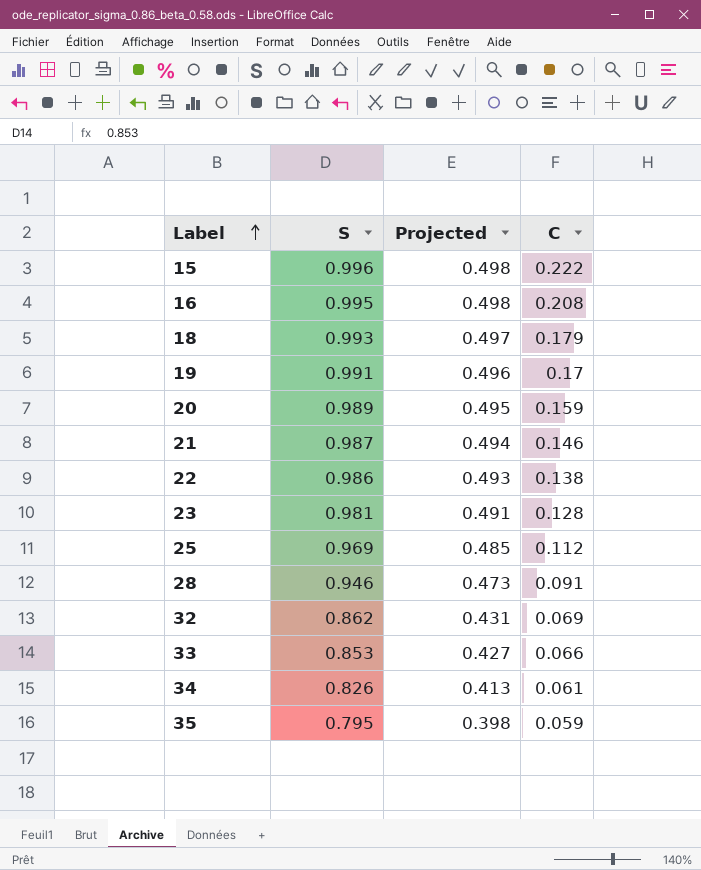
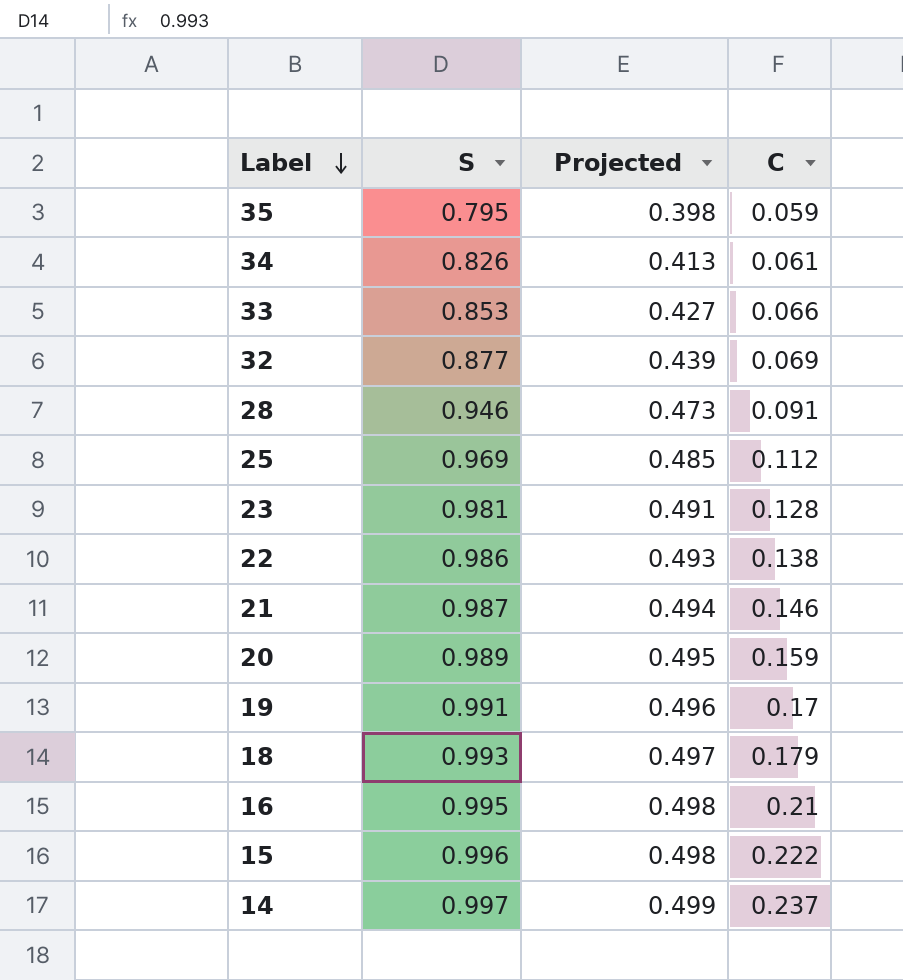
row order: Label ascending -> Label descending
32 | S: 0.862 -> 0.877
32 | Projected: 0.431 -> 0.439
16 | C: 0.208 -> 0.21
row 14: none -> 0.997 | 0.499 | 0.237

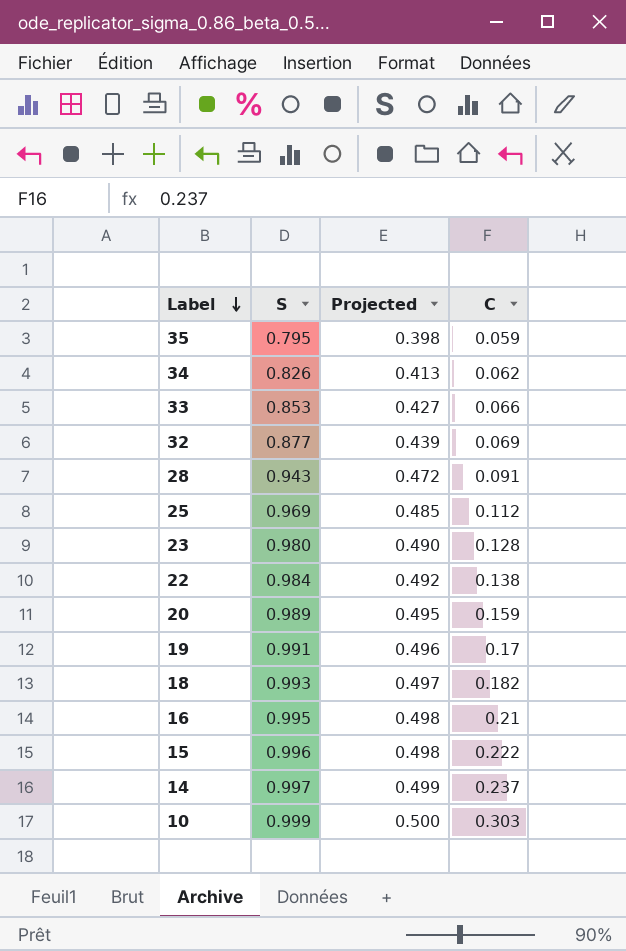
row 21: 0.987 | 0.494 | 0.146 -> none
34 | C: 0.061 -> 0.062
28 | S: 0.946 -> 0.943
28 | Projected: 0.473 -> 0.472
23 | S: 0.981 -> 0.980
23 | Projected: 0.491 -> 0.490
22 | S: 0.986 -> 0.984
22 | Projected: 0.493 -> 0.492
18 | C: 0.179 -> 0.182
row 10: none -> 0.999 | 0.500 | 0.303

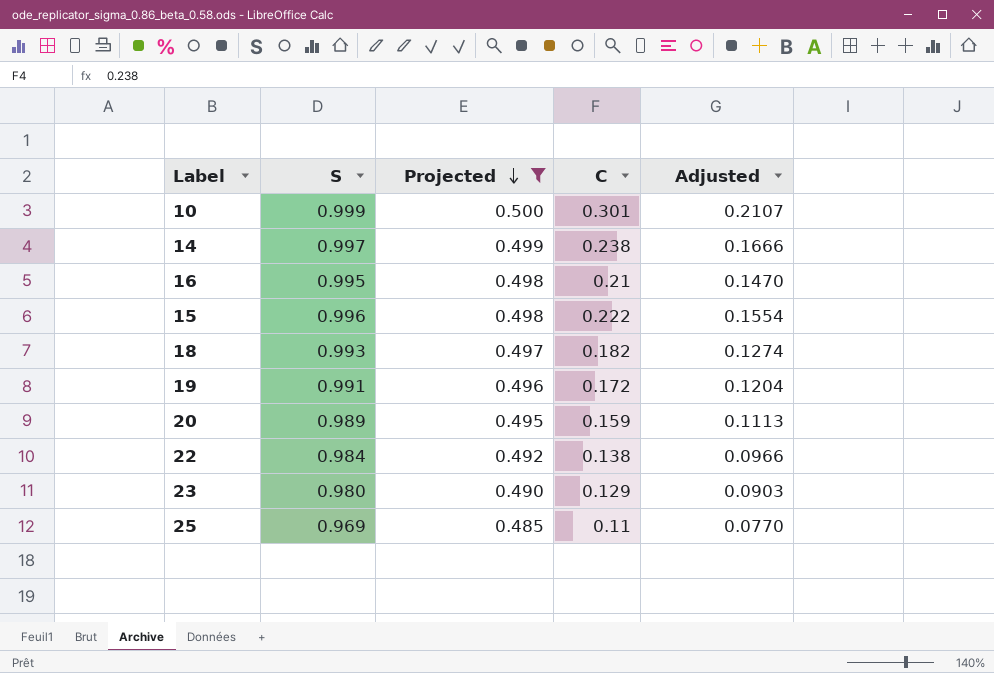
filter: none -> Projected >= 0.485
row order: Label descending -> Projected descending
column Adjusted | formula: none -> [C] * 0.7
10 | C: 0.303 -> 0.301
14 | C: 0.237 -> 0.238
19 | C: 0.17 -> 0.172
23 | C: 0.128 -> 0.129
25 | C: 0.112 -> 0.11

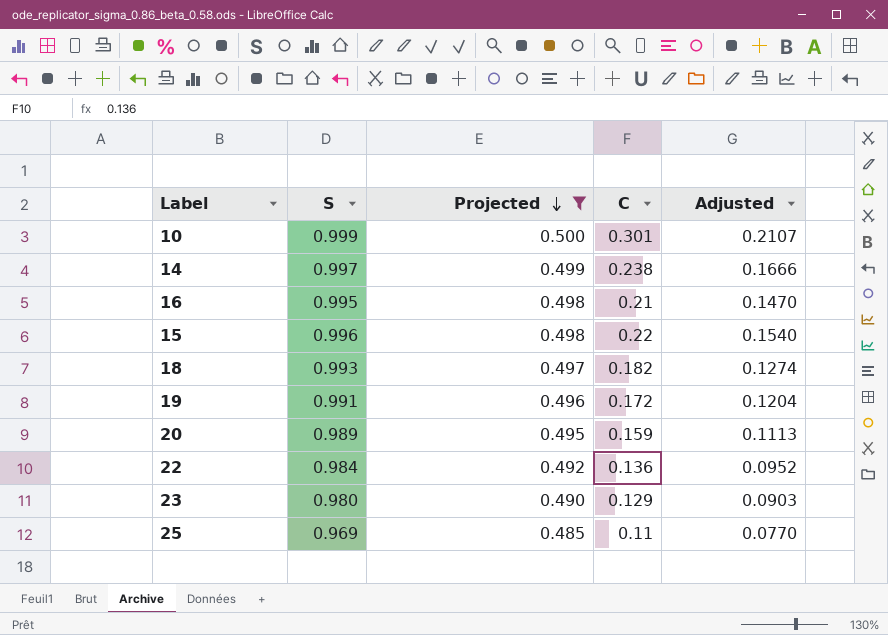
15 | C: 0.222 -> 0.22
15 | Adjusted: 0.1554 -> 0.1540
22 | C: 0.138 -> 0.136
22 | Adjusted: 0.0966 -> 0.0952

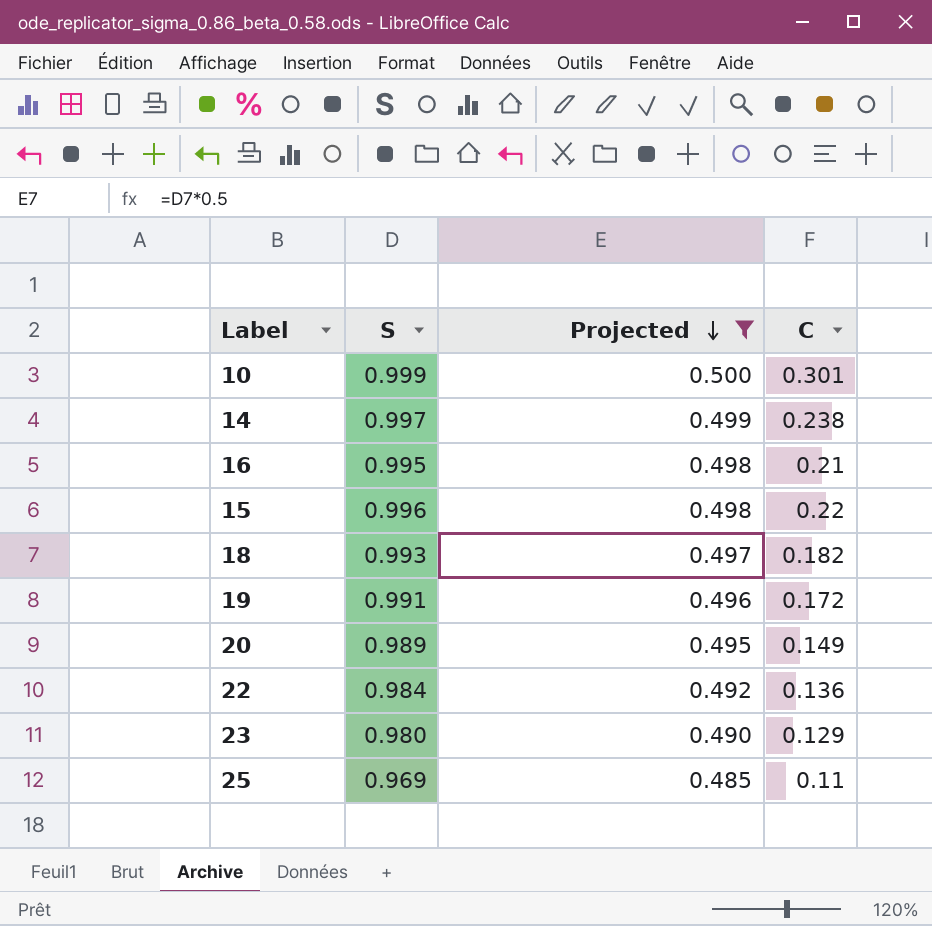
column Adjusted | formula: [C] * 0.7 -> none
20 | C: 0.159 -> 0.149

